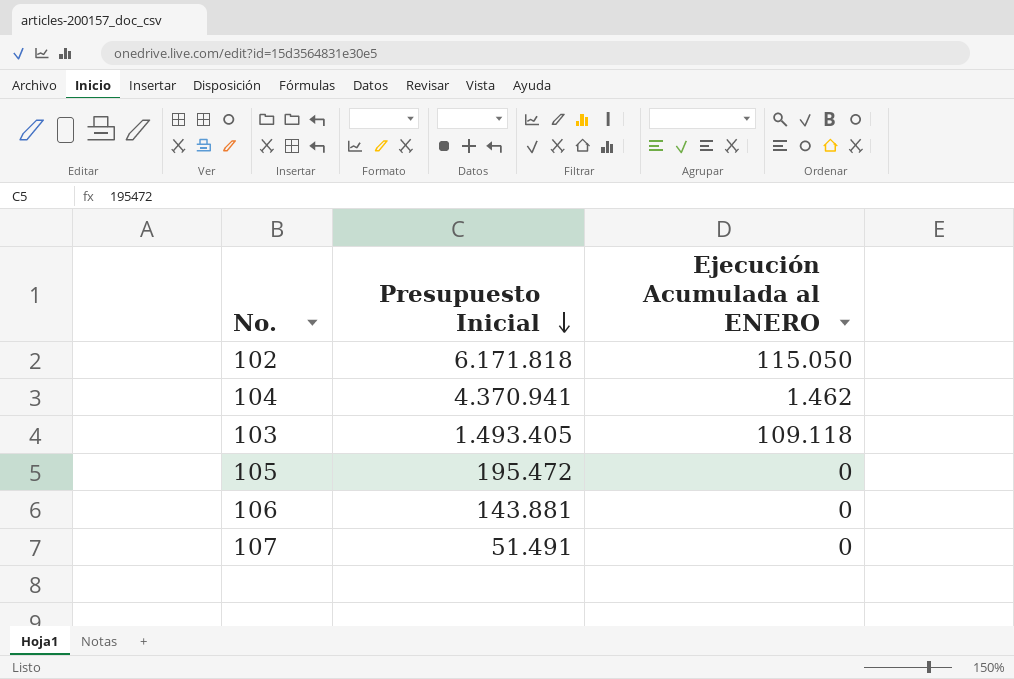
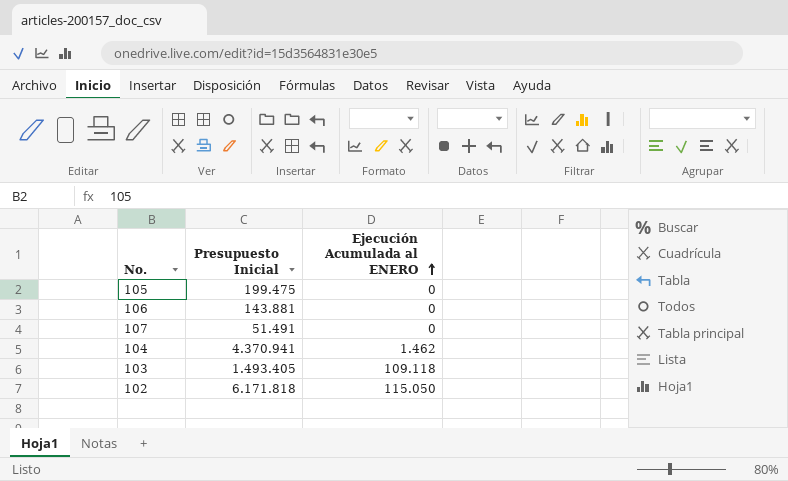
row order: Presupuesto Inicial descending -> Ejecución Acumulada al ENERO ascending
105 | Presupuesto Inicial: 195.472 -> 199.475

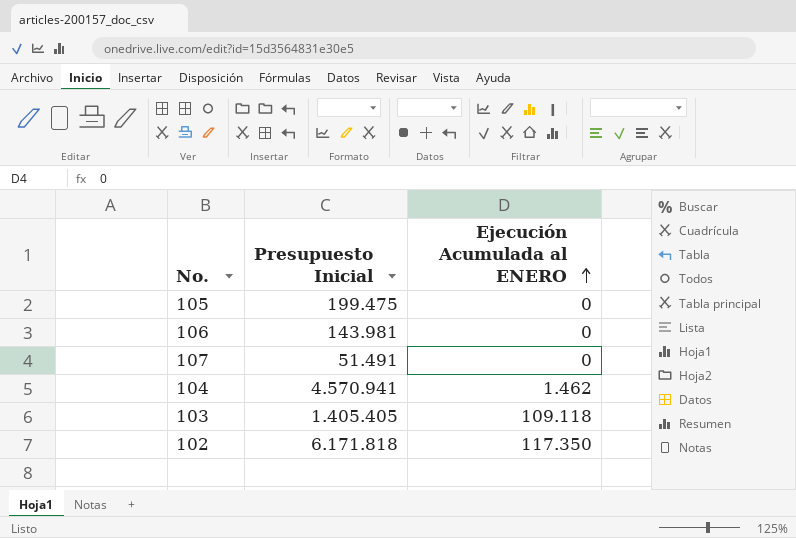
106 | Presupuesto Inicial: 143.881 -> 143.981
104 | Presupuesto Inicial: 4.370.941 -> 4.570.941
103 | Presupuesto Inicial: 1.493.405 -> 1.405.405
102 | Ejecución Acumulada al ENERO: 115.050 -> 117.350

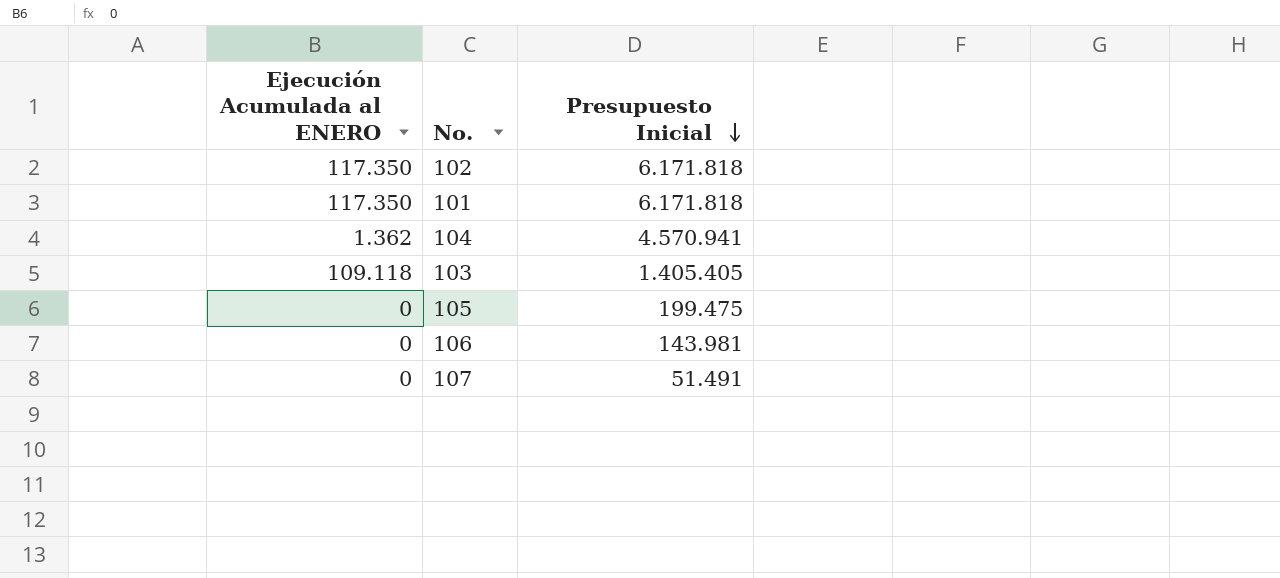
row order: Ejecución Acumulada al ENERO ascending -> Presupuesto Inicial descending
column Ejecución Acumulada al ENERO | position: 3 -> 1
row 101: none -> 117.350 | 6.171.818
104 | Ejecución Acumulada al ENERO: 1.462 -> 1.362

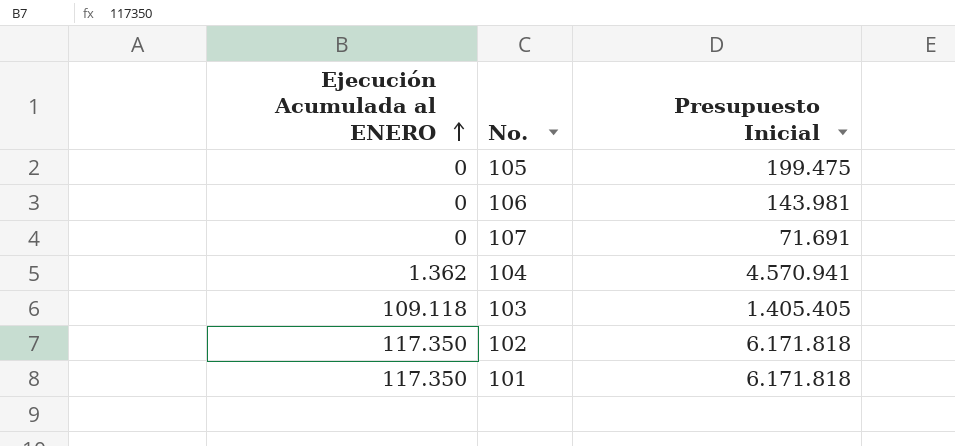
row order: Presupuesto Inicial descending -> Ejecución Acumulada al ENERO ascending
107 | Presupuesto Inicial: 51.491 -> 71.691

